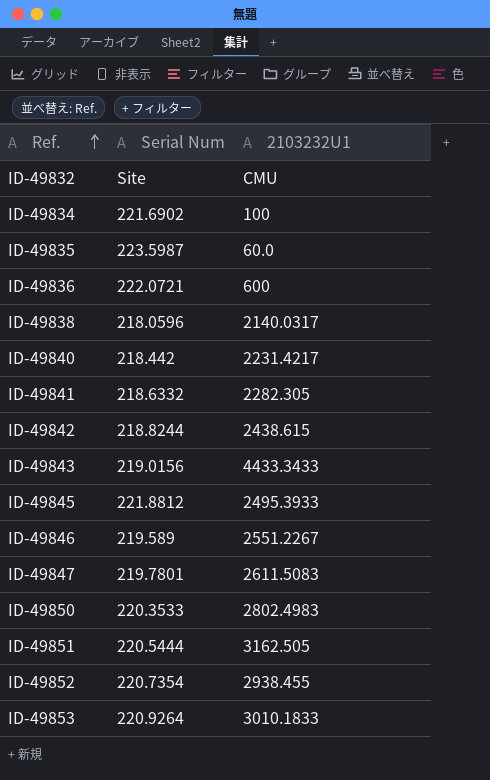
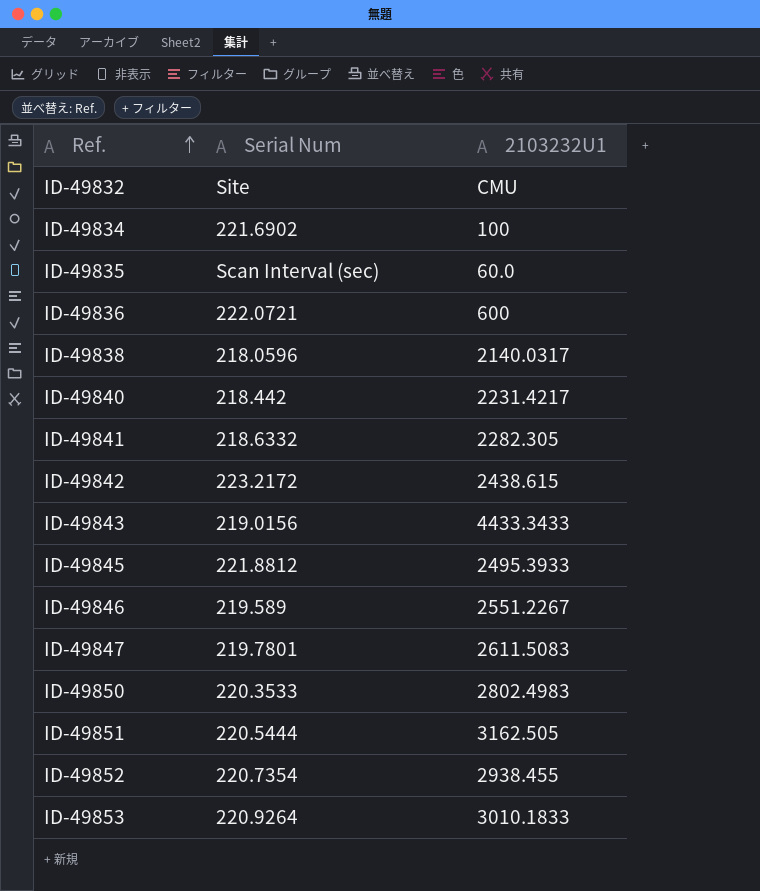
ID-49835 | Serial Num: 223.5987 -> Scan Interval (sec)
ID-49842 | Serial Num: 218.8244 -> 223.2172

